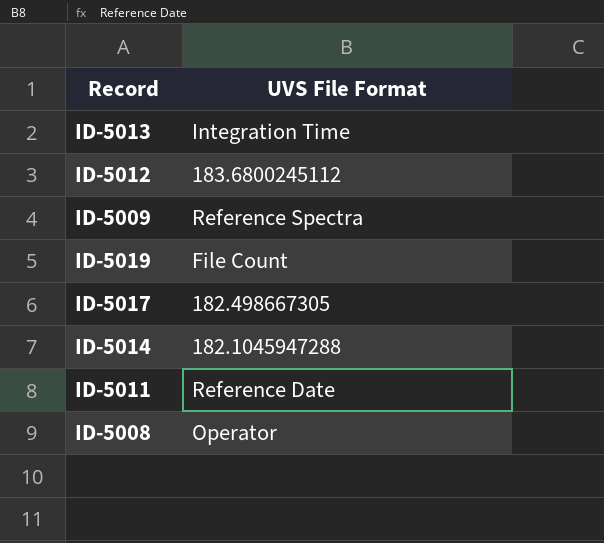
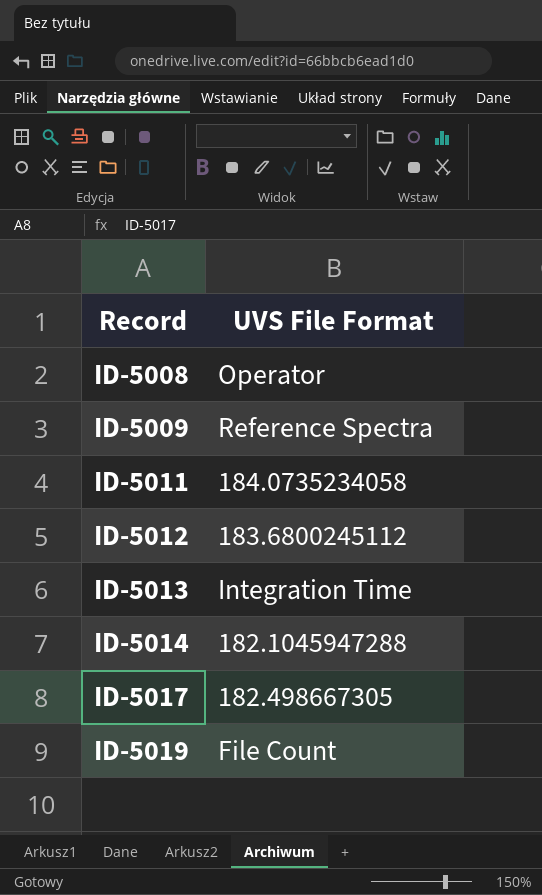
row order: none -> Record ascending
ID-5011 | UVS File Format: Reference Date -> 184.0735234058

